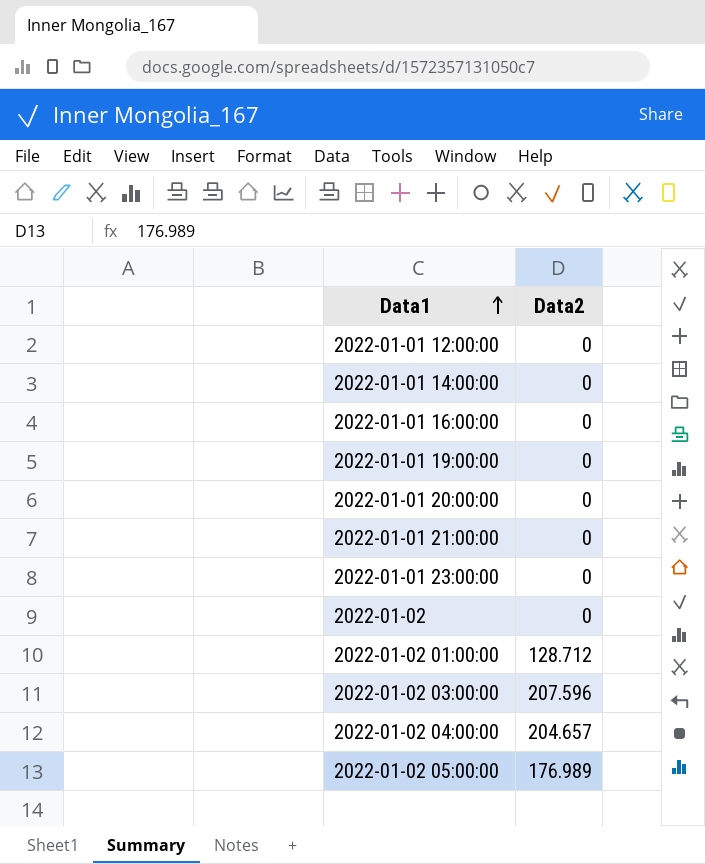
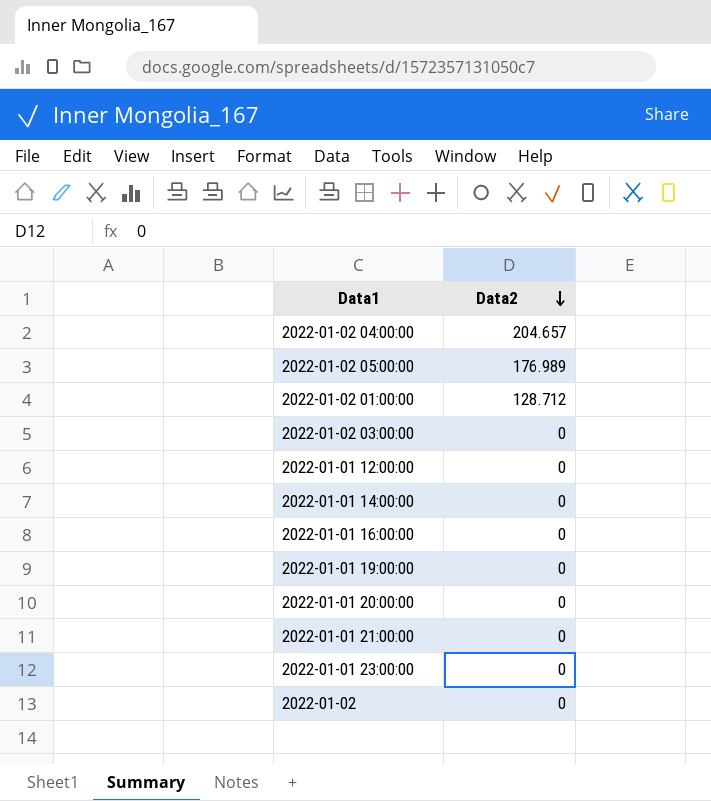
row order: Data1 ascending -> Data2 descending
2022-01-02 03:00:00 | Data2: 207.596 -> 0

